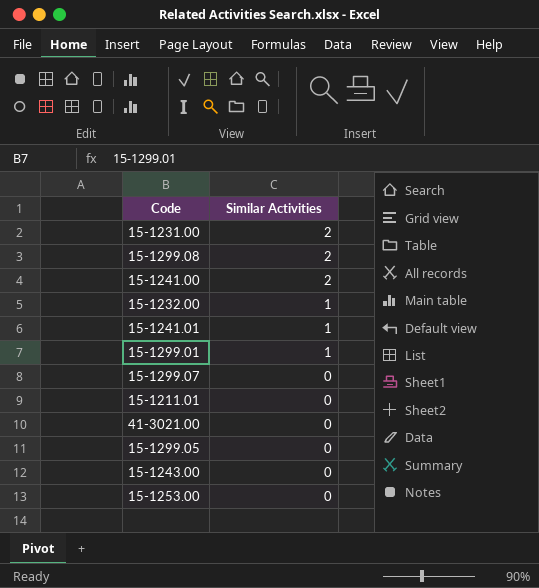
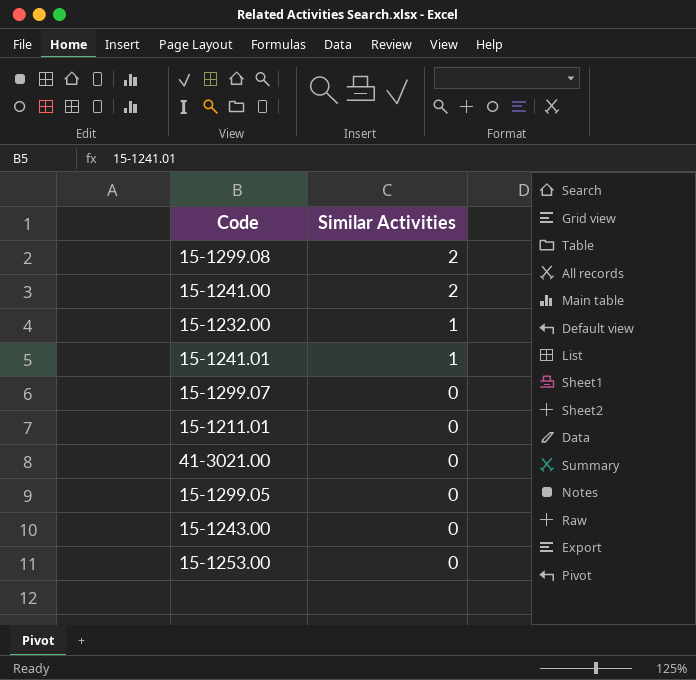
row 15-1231.00: 2 -> none
row 15-1299.01: 1 -> none

